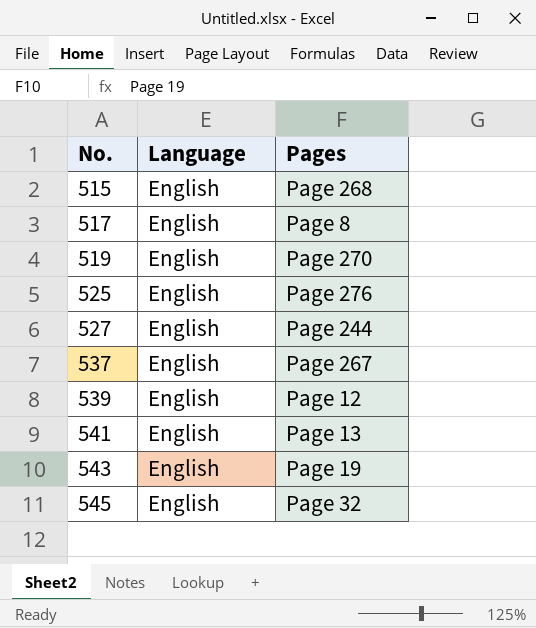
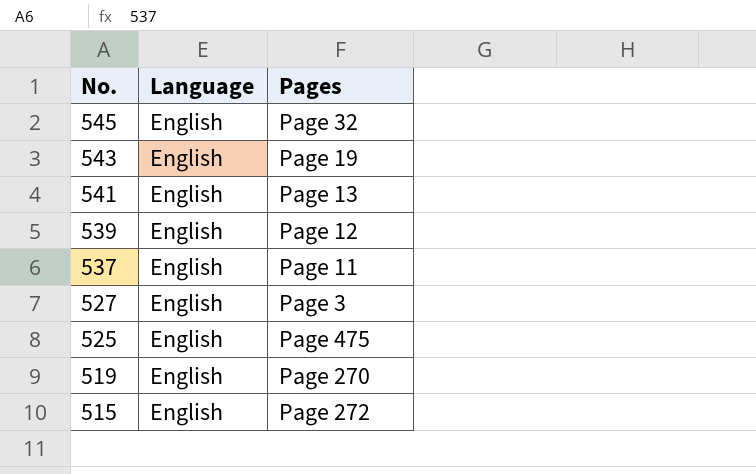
row order: No. ascending -> No. descending
row 517: English | Page 8 -> none
537 | Pages: Page 267 -> Page 11
527 | Pages: Page 244 -> Page 3
525 | Pages: Page 276 -> Page 475
515 | Pages: Page 268 -> Page 272

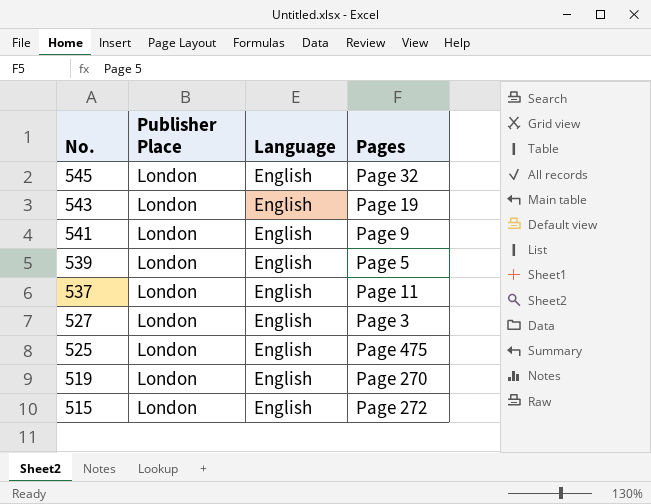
column Publisher Place | position: none -> 2
541 | Pages: Page 13 -> Page 9
539 | Pages: Page 12 -> Page 5

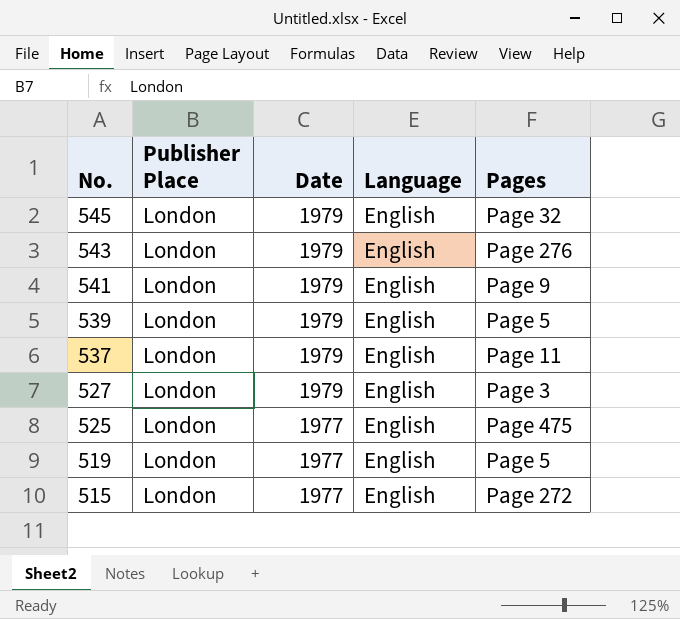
column Date | position: none -> 3
543 | Pages: Page 19 -> Page 276
519 | Pages: Page 270 -> Page 5

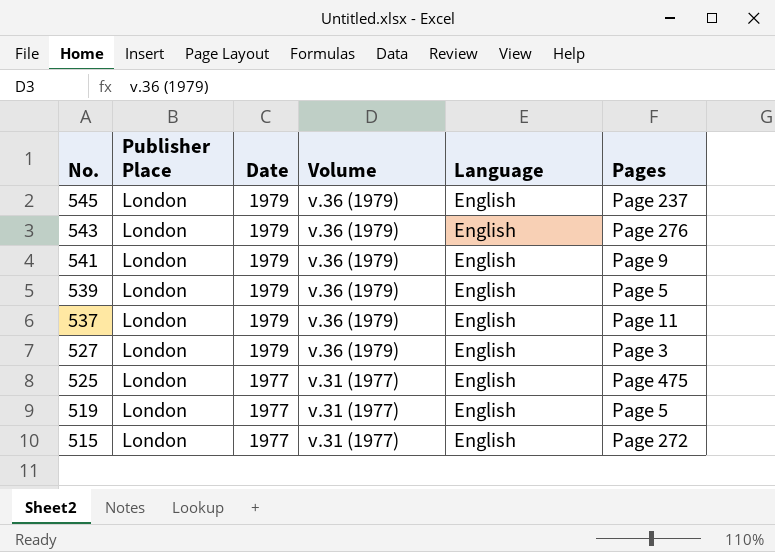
column Volume | position: none -> 4
545 | Pages: Page 32 -> Page 237

